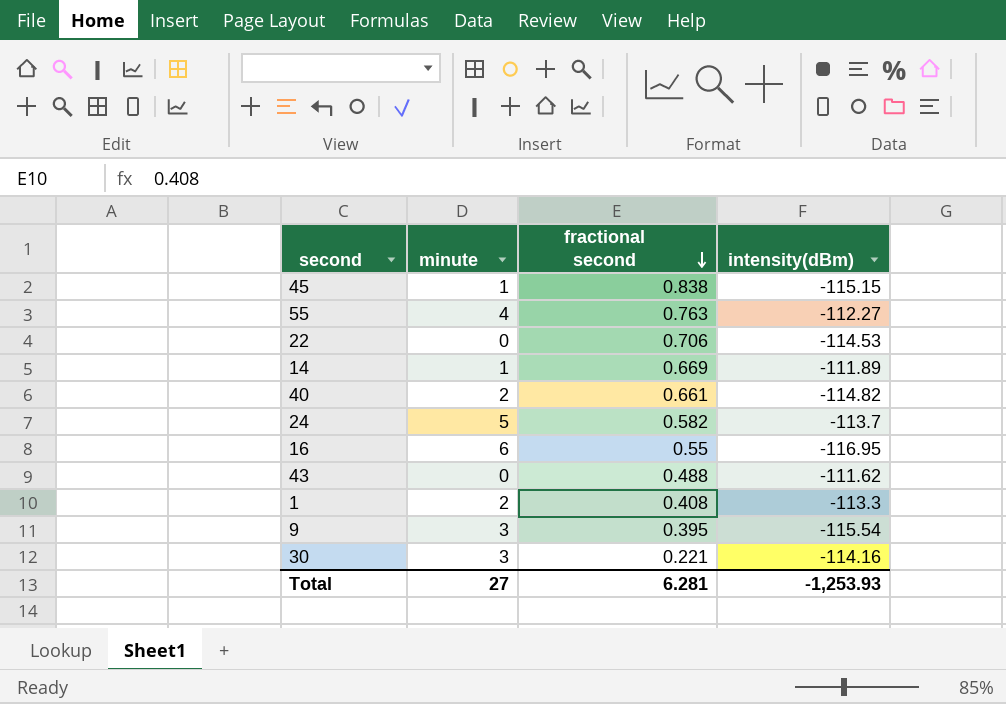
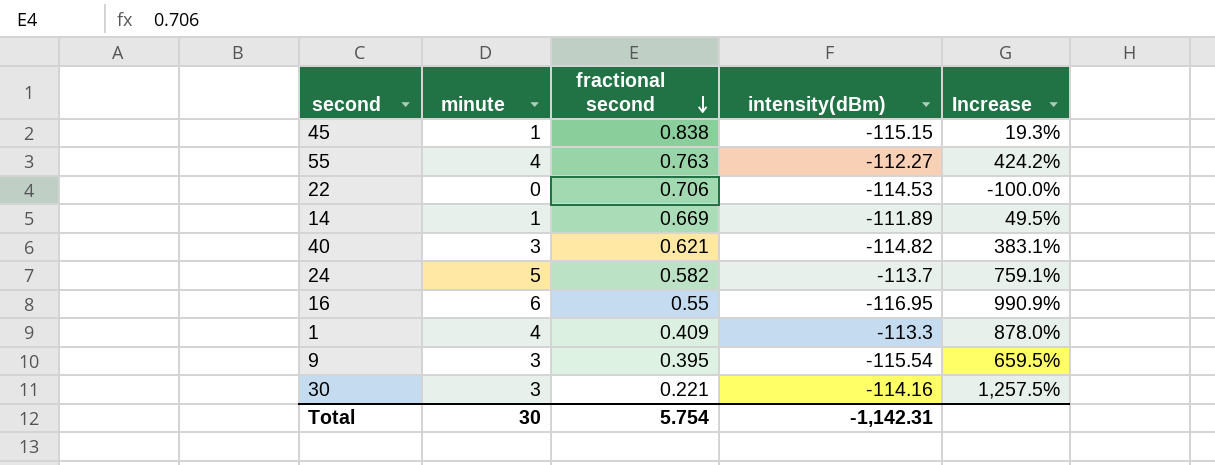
column Increase | formula: none -> ([minute] - [fractional second]) / [fractional second]
row 43: 0 | 0.488 | -111.62 -> none
40 | minute: 2 -> 3
40 | fractional second: 0.661 -> 0.621
1 | minute: 2 -> 4
1 | fractional second: 0.408 -> 0.409
Total | minute: 27 -> 30
Total | fractional second: 6.281 -> 5.754
Total | intensity(dBm): -1,253.93 -> -1,142.31

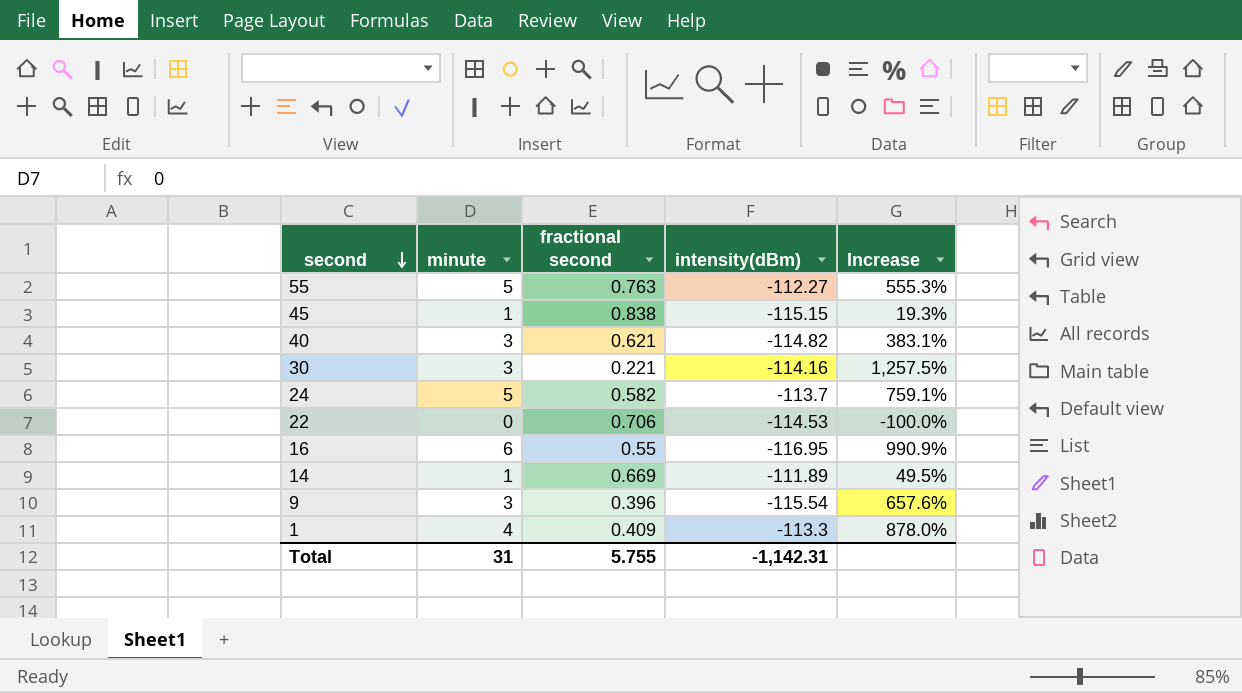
row order: fractional second descending -> second descending
55 | minute: 4 -> 5
55 | Increase: 424.2% -> 555.3%
9 | fractional second: 0.395 -> 0.396
9 | Increase: 659.5% -> 657.6%
Total | minute: 30 -> 31
Total | fractional second: 5.754 -> 5.755

